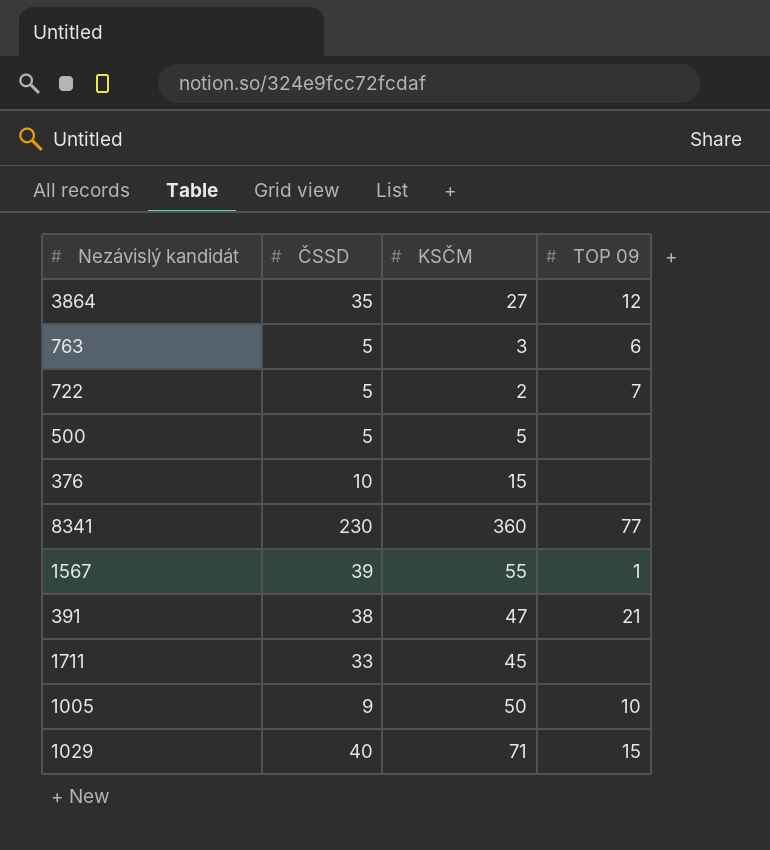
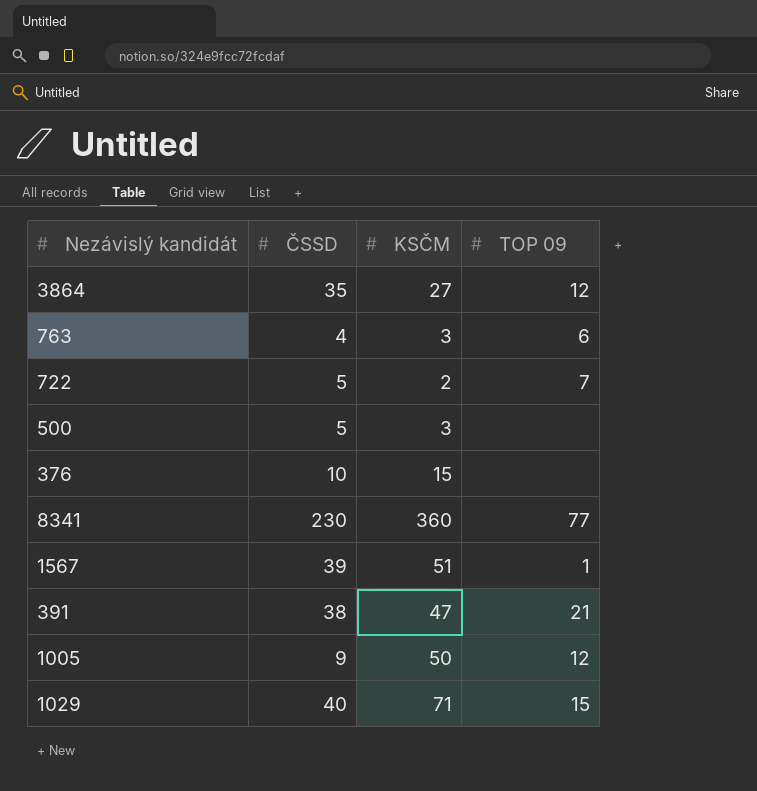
row 1711: 33 | 45 | none -> none
763 | ČSSD: 5 -> 4
500 | KSČM: 5 -> 3
1567 | KSČM: 55 -> 51
1005 | TOP 09: 10 -> 12

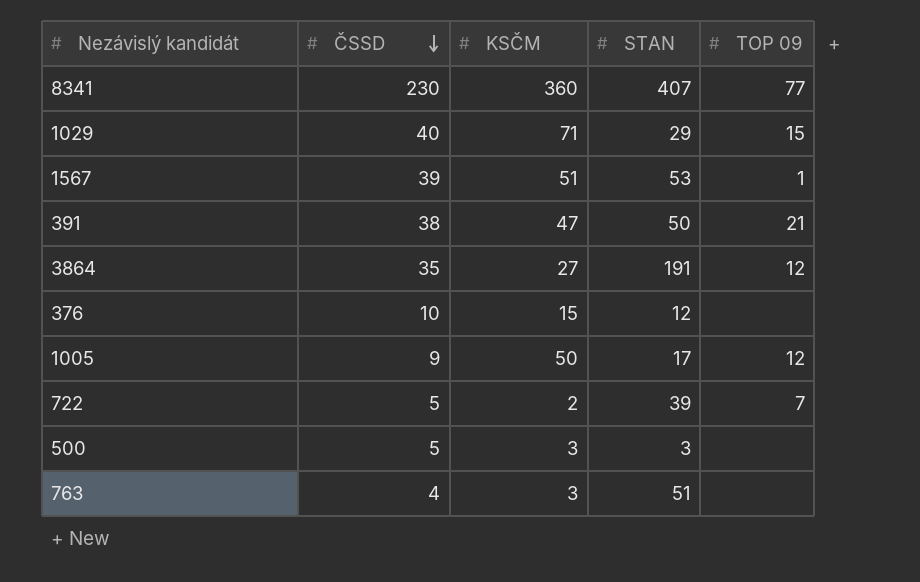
row order: none -> ČSSD descending
column STAN | position: none -> 4
763 | TOP 09: 6 -> none

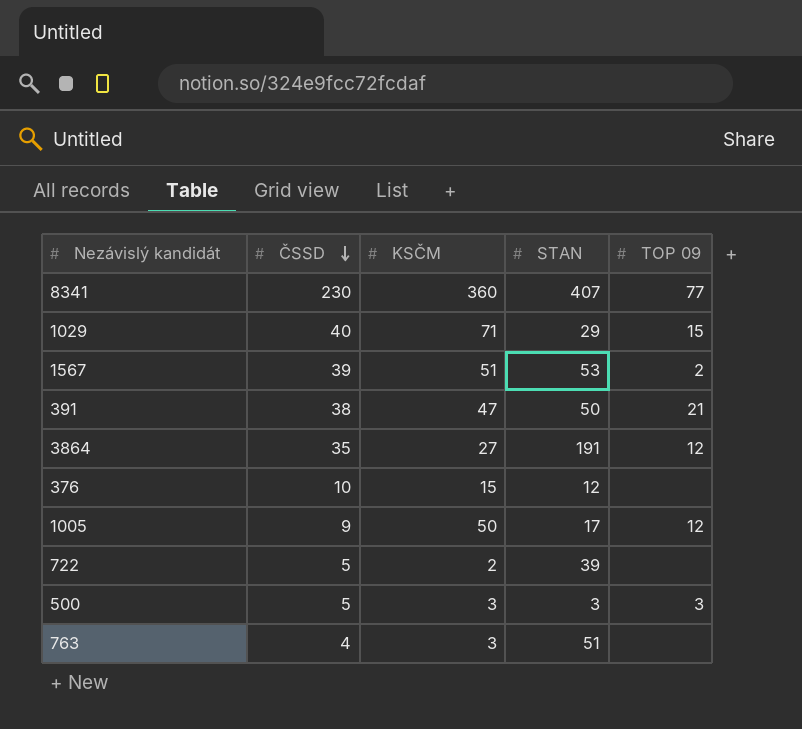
1567 | TOP 09: 1 -> 2
722 | TOP 09: 7 -> none
500 | TOP 09: none -> 3

